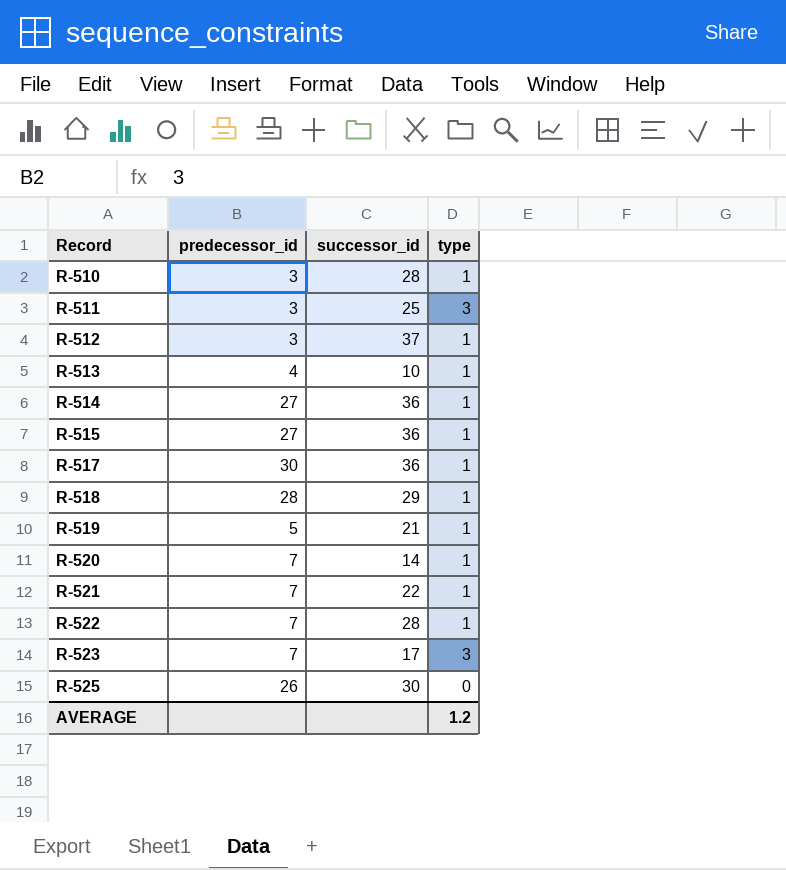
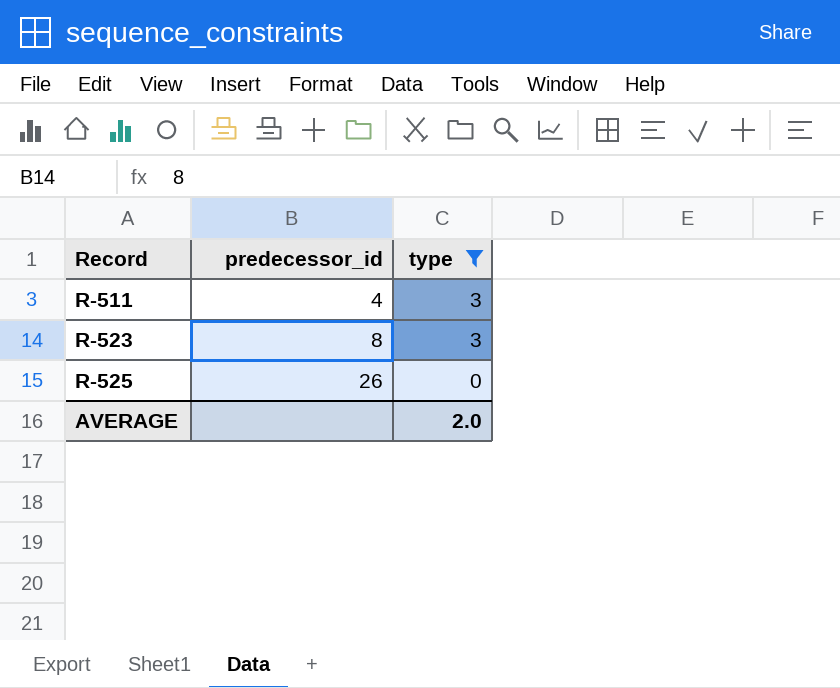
filter: none -> type != 1
column successor_id | position: 3 -> none
R-511 | predecessor_id: 3 -> 4
R-523 | predecessor_id: 7 -> 8
AVERAGE | type: 1.2 -> 2.0

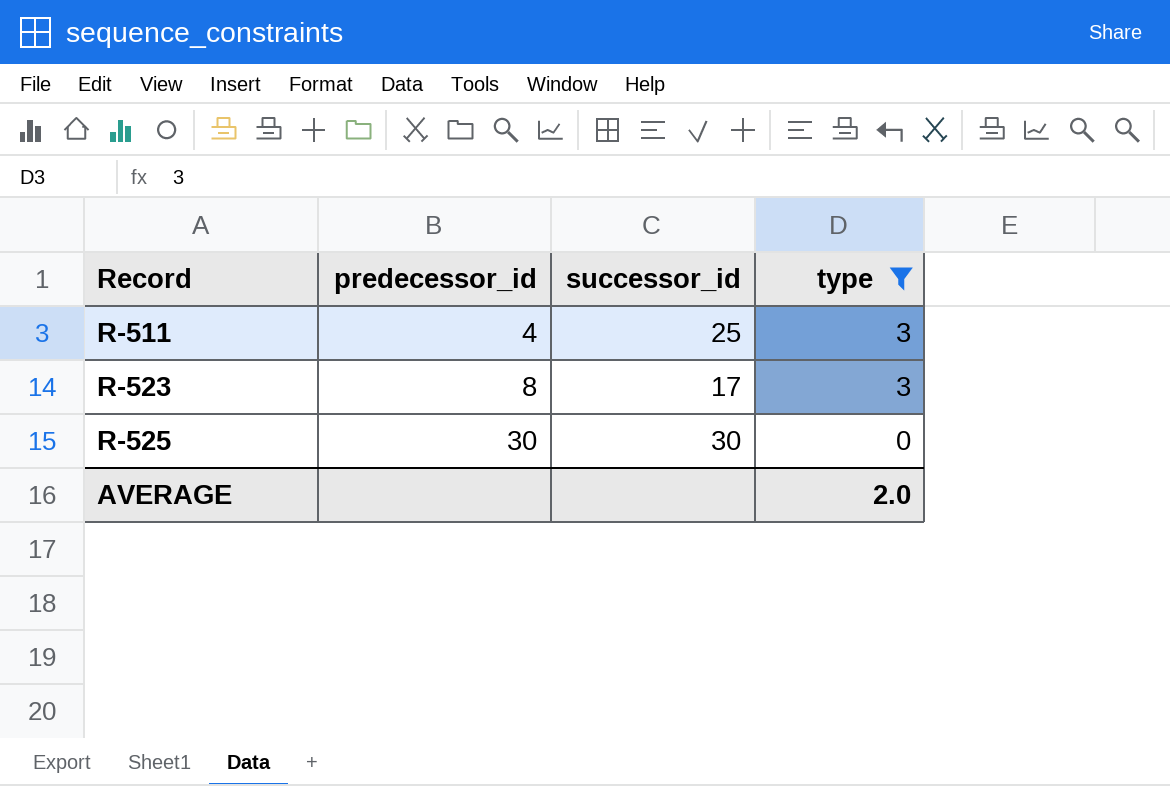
column successor_id | position: none -> 3
R-525 | predecessor_id: 26 -> 30

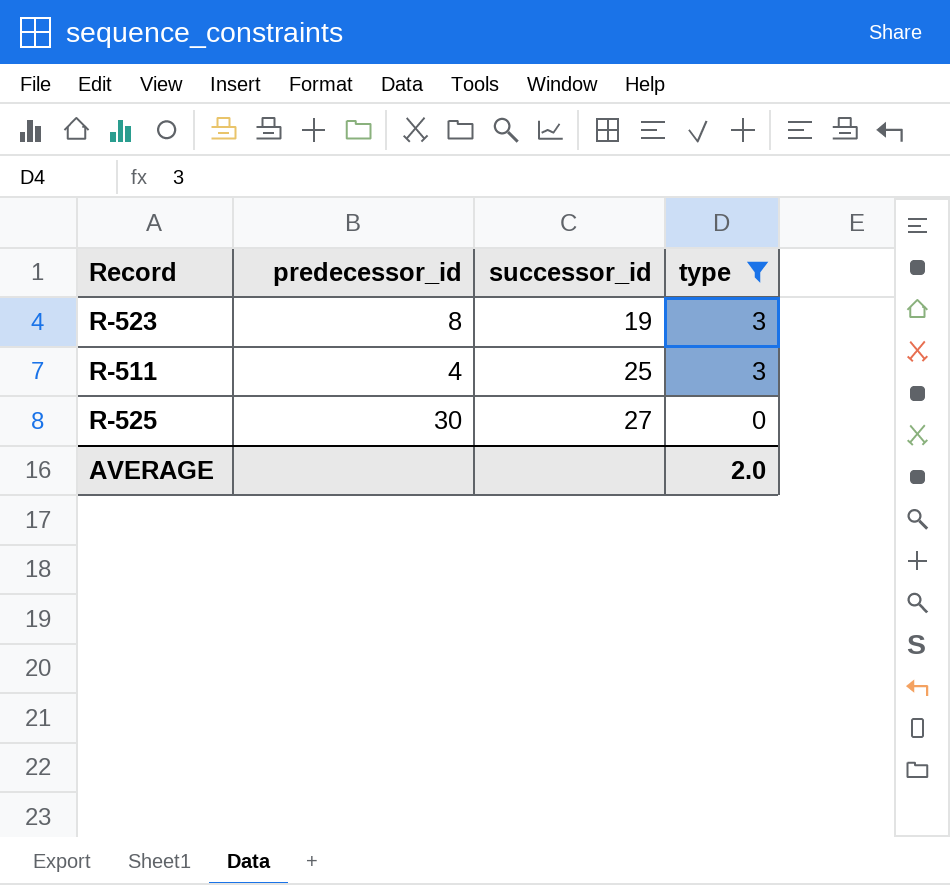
row order: Record ascending -> successor_id ascending
R-523 | successor_id: 17 -> 19
R-525 | successor_id: 30 -> 27

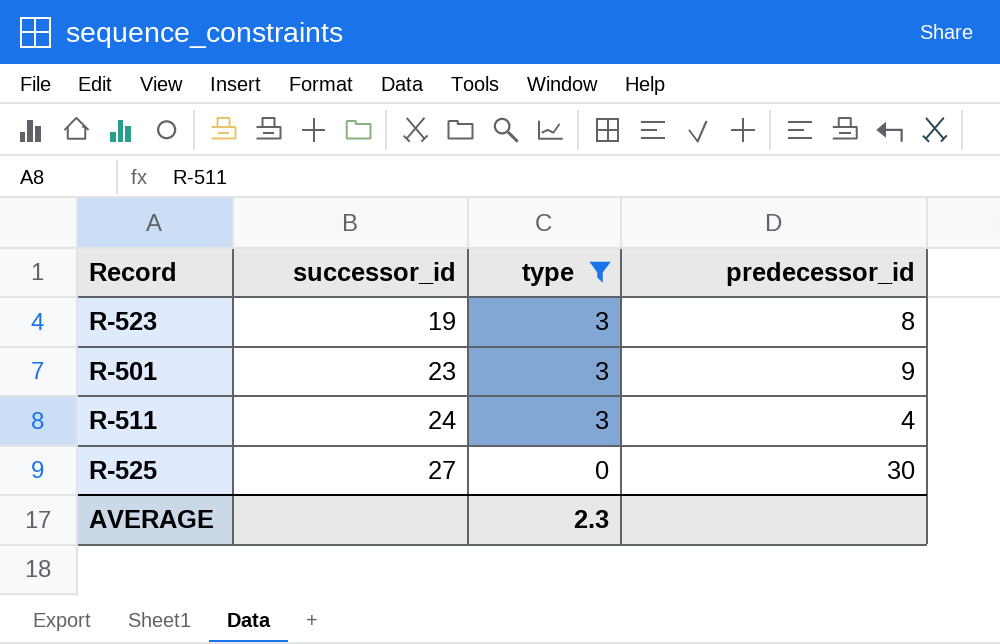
column predecessor_id | position: 2 -> 4
row R-501: none -> 23 | 3 | 9
R-511 | successor_id: 25 -> 24
AVERAGE | type: 2.0 -> 2.3

